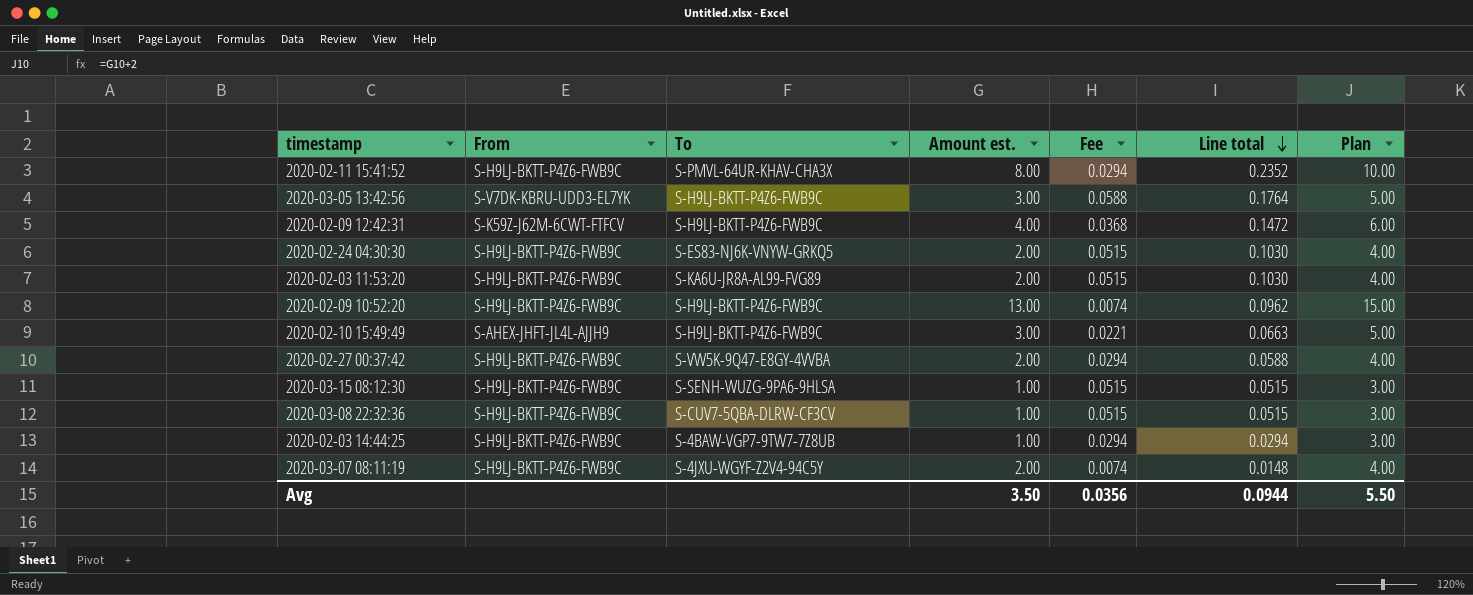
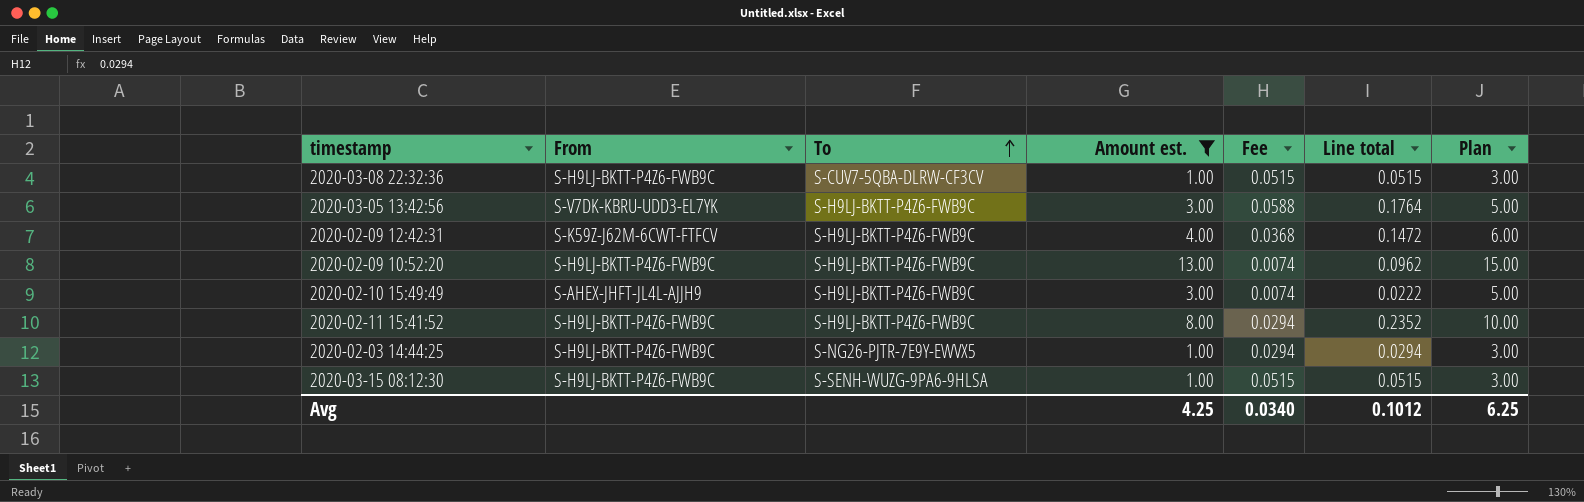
filter: none -> Amount est. != 2.00
row order: Line total descending -> To ascending
2020-02-10 15:49:49 | Fee: 0.0221 -> 0.0074
2020-02-10 15:49:49 | Line total: 0.0663 -> 0.0222
2020-02-11 15:41:52 | To: S-PMVL-64UR-KHAV-CHA3X -> S-H9LJ-BKTT-P4Z6-FWB9C
2020-02-03 14:44:25 | To: S-4BAW-VGP7-9TW7-7Z8UB -> S-NG26-PJTR-7E9Y-EWVX5
Avg | Amount est.: 3.50 -> 4.25
Avg | Fee: 0.0356 -> 0.0340
Avg | Line total: 0.0944 -> 0.1012
Avg | Plan: 5.50 -> 6.25

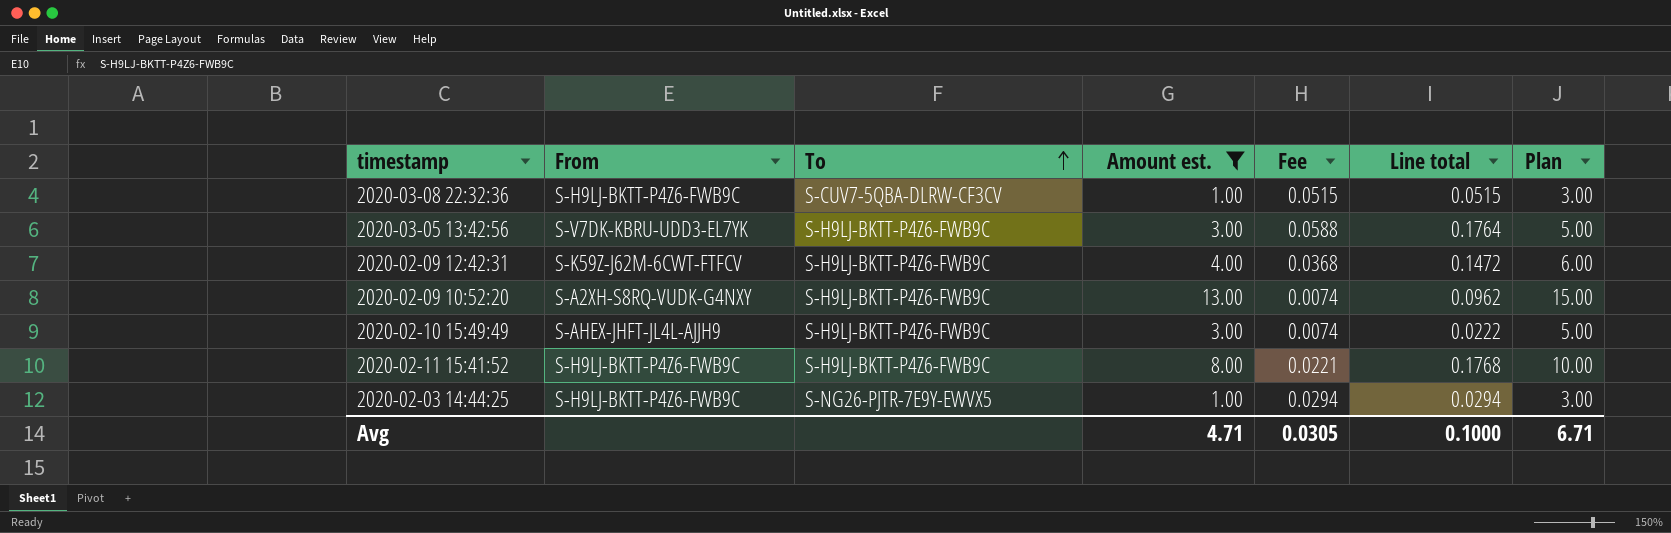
row 2020-03-15 08:12:30: S-H9LJ-BKTT-P4Z6-FWB9C | S-SENH-WUZG-9PA6-9HLSA | 1.00 | 0.0515 | 0.0515 | 3.00 -> none
2020-02-09 10:52:20 | From: S-H9LJ-BKTT-P4Z6-FWB9C -> S-A2XH-S8RQ-VUDK-G4NXY
2020-02-11 15:41:52 | Fee: 0.0294 -> 0.0221
2020-02-11 15:41:52 | Line total: 0.2352 -> 0.1768
Avg | Amount est.: 4.25 -> 4.71
Avg | Fee: 0.0340 -> 0.0305
Avg | Line total: 0.1012 -> 0.1000
Avg | Plan: 6.25 -> 6.71

